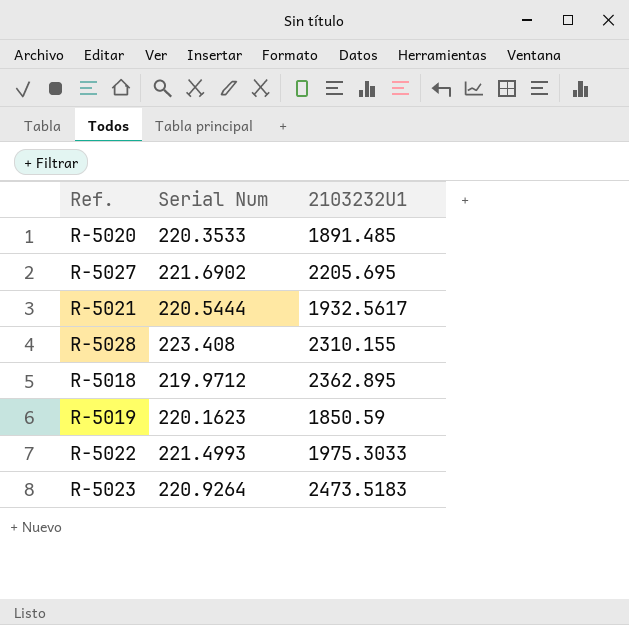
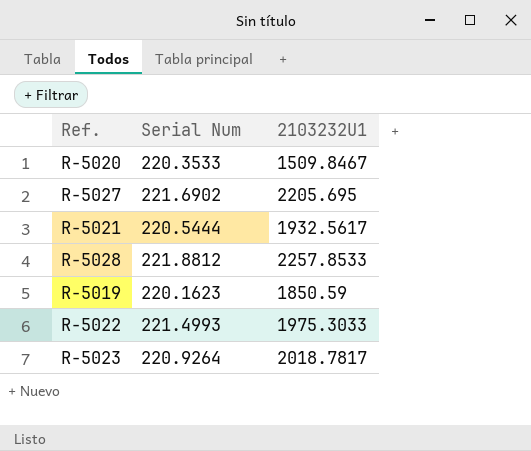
row R-5018: 219.9712 | 2362.895 -> none
R-5020 | 2103232U1: 1891.485 -> 1509.8467
R-5028 | Serial Num: 223.408 -> 221.8812
R-5028 | 2103232U1: 2310.155 -> 2257.8533
R-5023 | 2103232U1: 2473.5183 -> 2018.7817

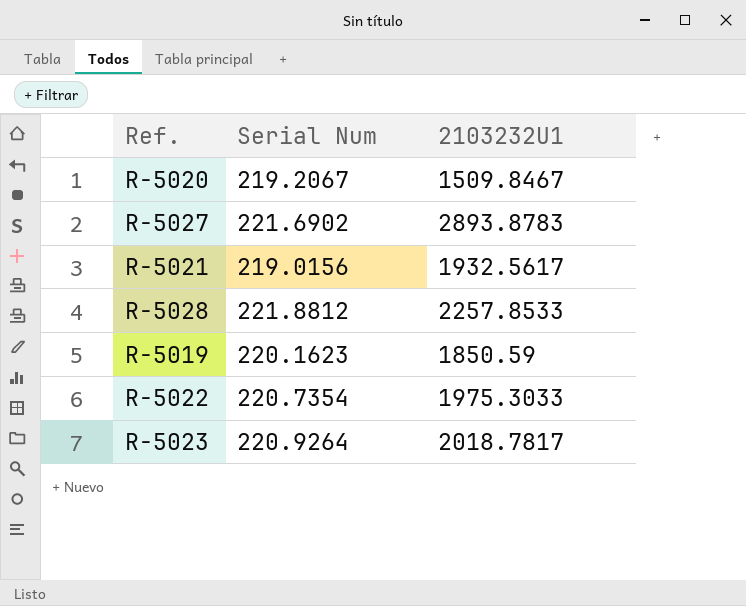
R-5020 | Serial Num: 220.3533 -> 219.2067
R-5027 | 2103232U1: 2205.695 -> 2893.8783
R-5021 | Serial Num: 220.5444 -> 219.0156
R-5022 | Serial Num: 221.4993 -> 220.7354

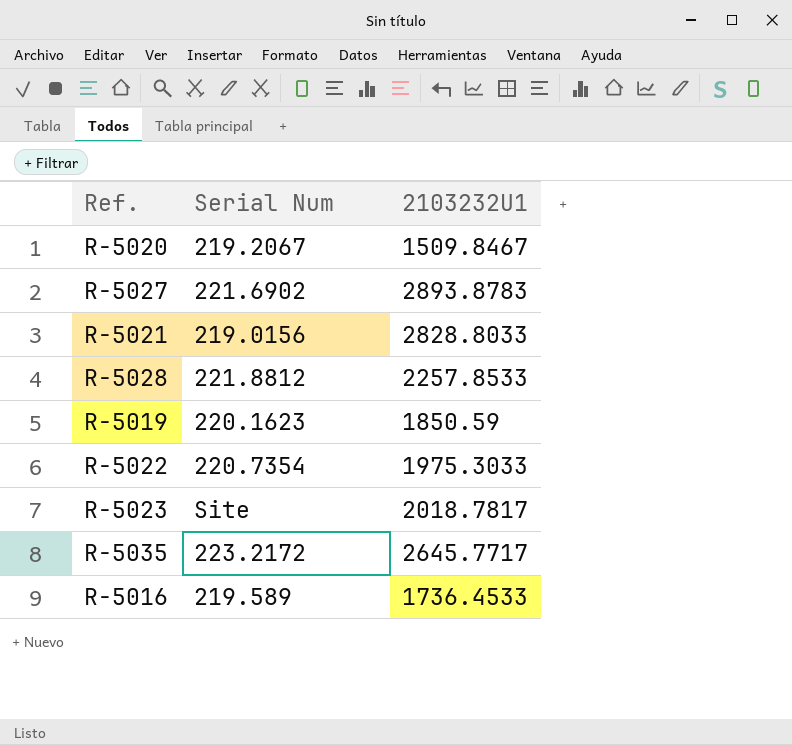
R-5021 | 2103232U1: 1932.5617 -> 2828.8033
R-5023 | Serial Num: 220.9264 -> Site
row R-5035: none -> 223.2172 | 2645.7717
row R-5016: none -> 219.589 | 1736.4533

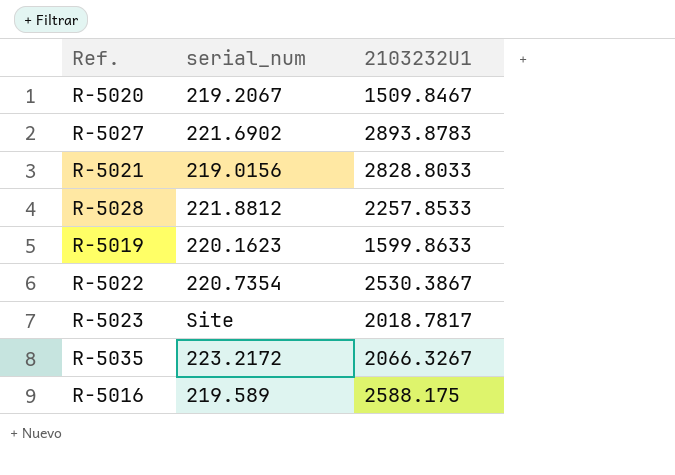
column name: Serial Num -> serial_num
R-5019 | 2103232U1: 1850.59 -> 1599.8633
R-5022 | 2103232U1: 1975.3033 -> 2530.3867
R-5035 | 2103232U1: 2645.7717 -> 2066.3267
R-5016 | 2103232U1: 1736.4533 -> 2588.175

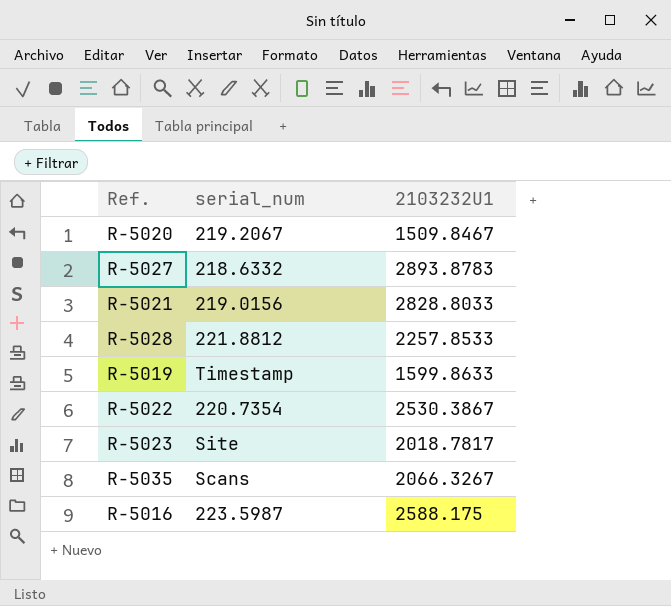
R-5027 | serial_num: 221.6902 -> 218.6332
R-5019 | serial_num: 220.1623 -> Timestamp
R-5035 | serial_num: 223.2172 -> Scans
R-5016 | serial_num: 219.589 -> 223.5987

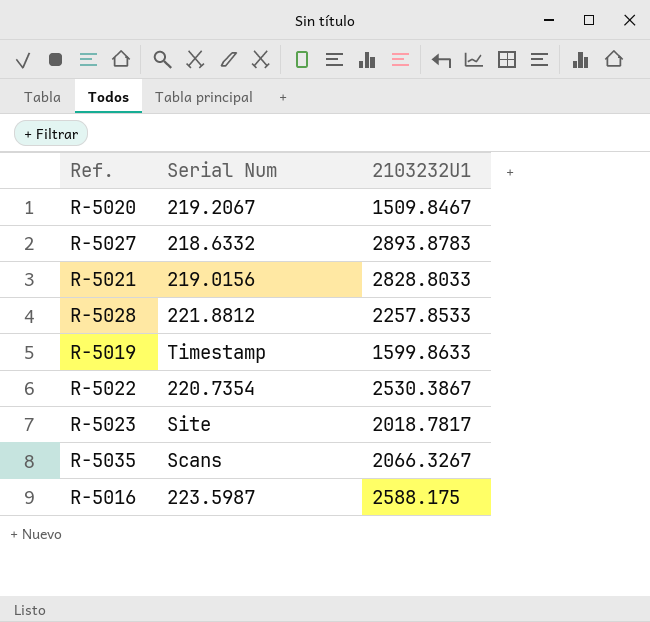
column name: serial_num -> Serial Num

